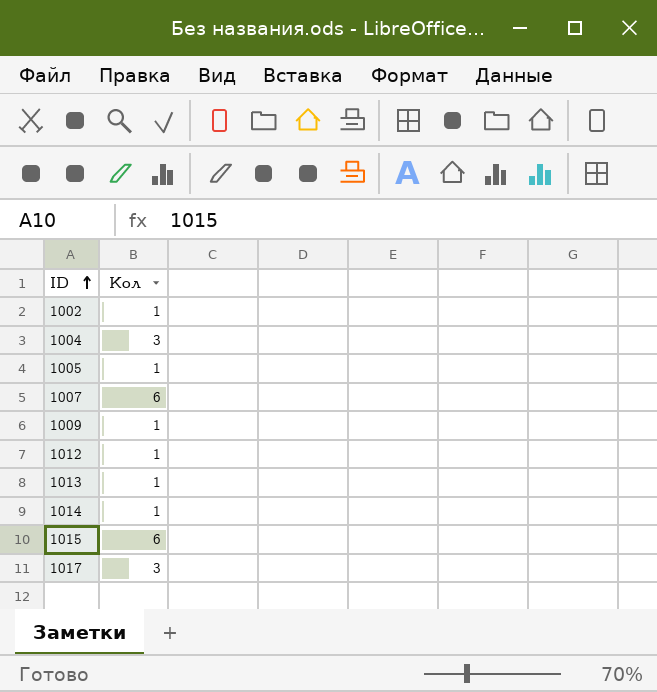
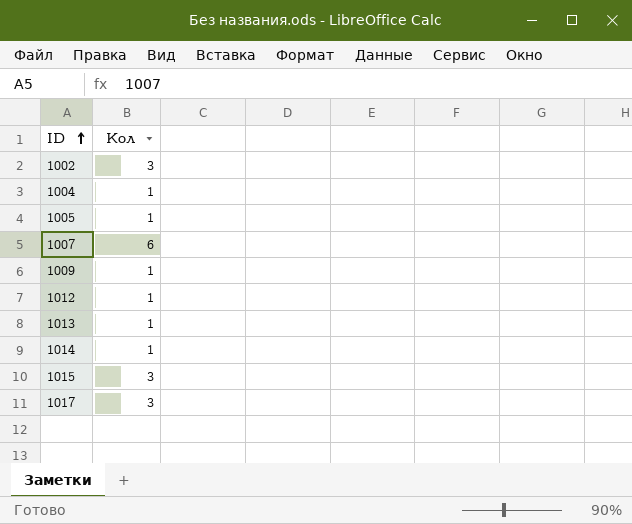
1002 | Кол: 1 -> 3
1004 | Кол: 3 -> 1
1015 | Кол: 6 -> 3

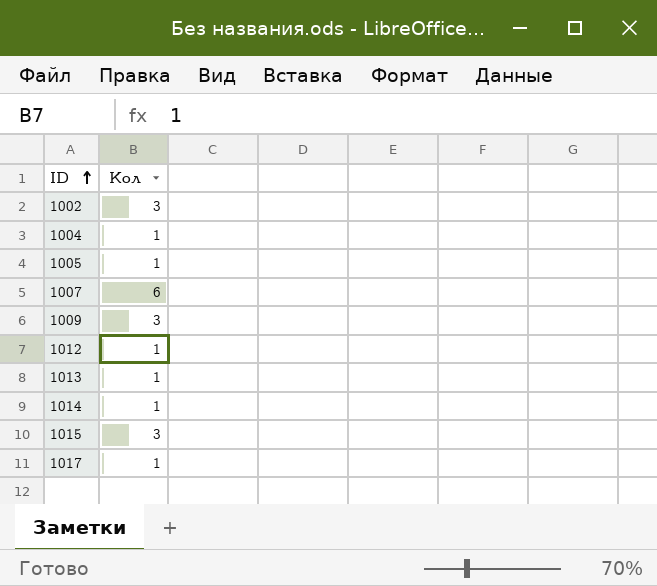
1009 | Кол: 1 -> 3
1017 | Кол: 3 -> 1

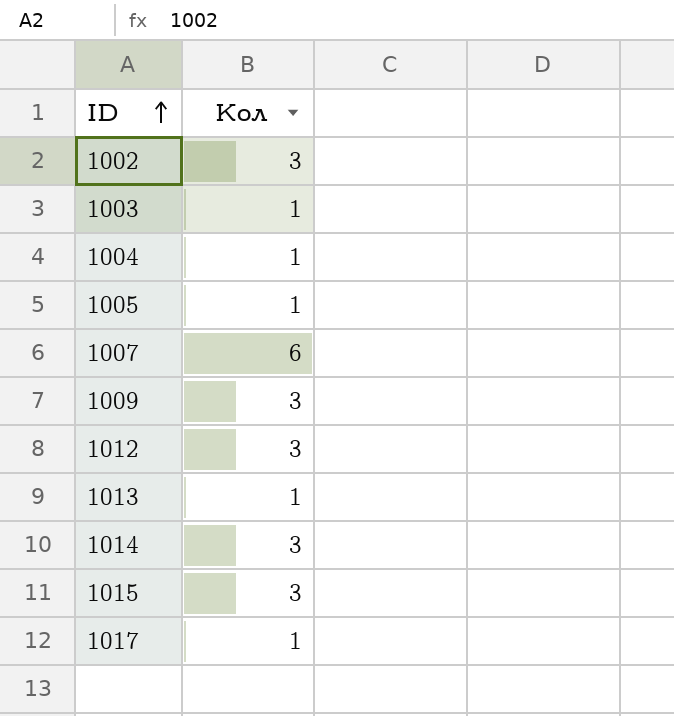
row 1003: none -> 1
1012 | Кол: 1 -> 3
1014 | Кол: 1 -> 3

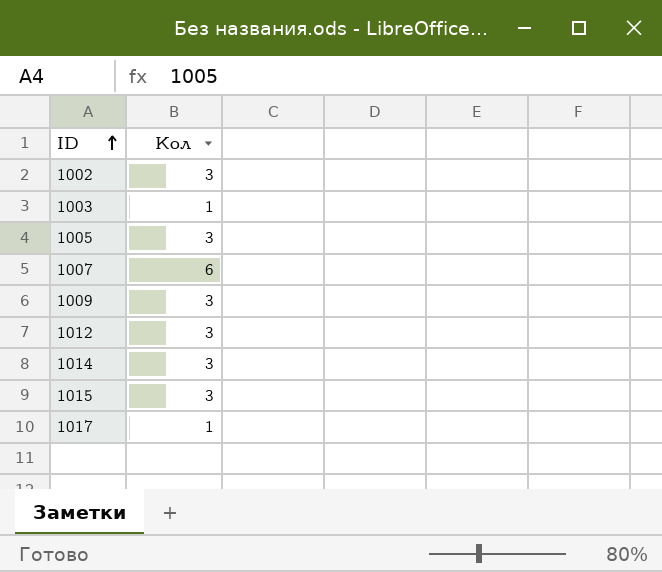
row 1004: 1 -> none
row 1013: 1 -> none
1005 | Кол: 1 -> 3

